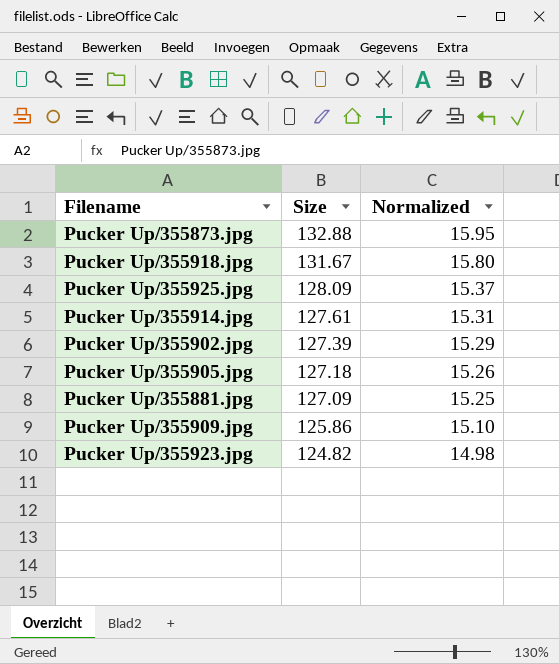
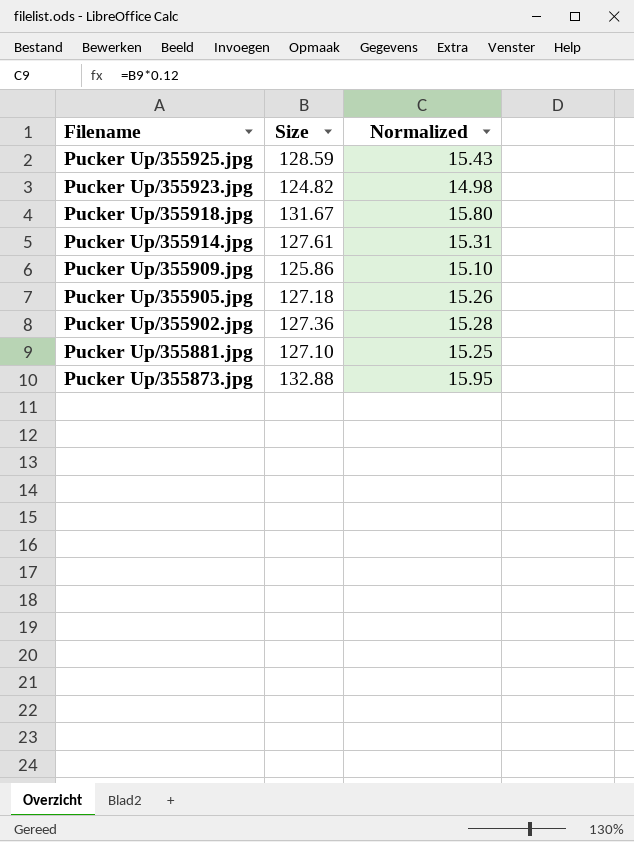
row order: Size descending -> Filename descending
Pucker Up/355925.jpg | Size: 128.09 -> 128.59
Pucker Up/355925.jpg | Normalized: 15.37 -> 15.43
Pucker Up/355902.jpg | Size: 127.39 -> 127.36
Pucker Up/355902.jpg | Normalized: 15.29 -> 15.28
Pucker Up/355881.jpg | Size: 127.09 -> 127.10

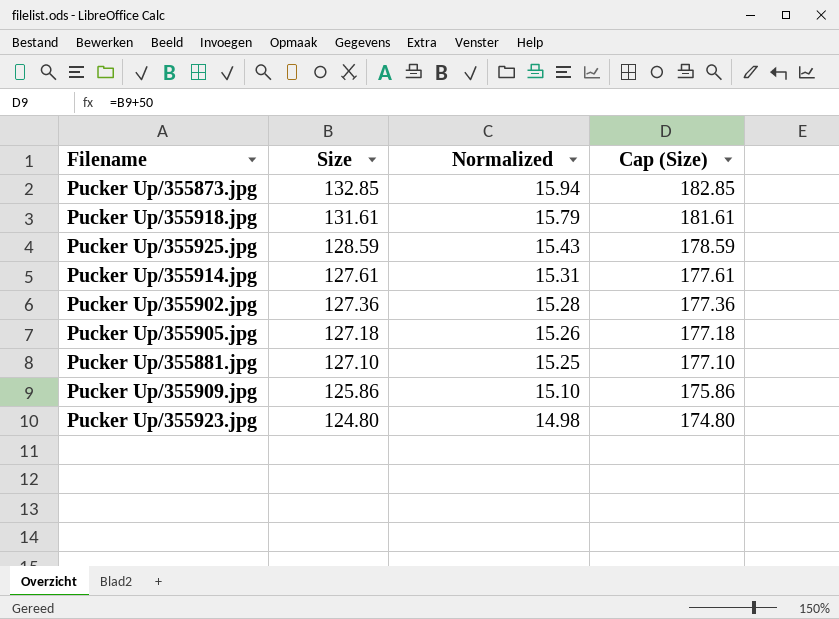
row order: Filename descending -> Size descending
column Cap (Size) | formula: none -> [Size] + 50
Pucker Up/355873.jpg | Size: 132.88 -> 132.85
Pucker Up/355873.jpg | Normalized: 15.95 -> 15.94
Pucker Up/355918.jpg | Size: 131.67 -> 131.61
Pucker Up/355918.jpg | Normalized: 15.80 -> 15.79
Pucker Up/355923.jpg | Size: 124.82 -> 124.80

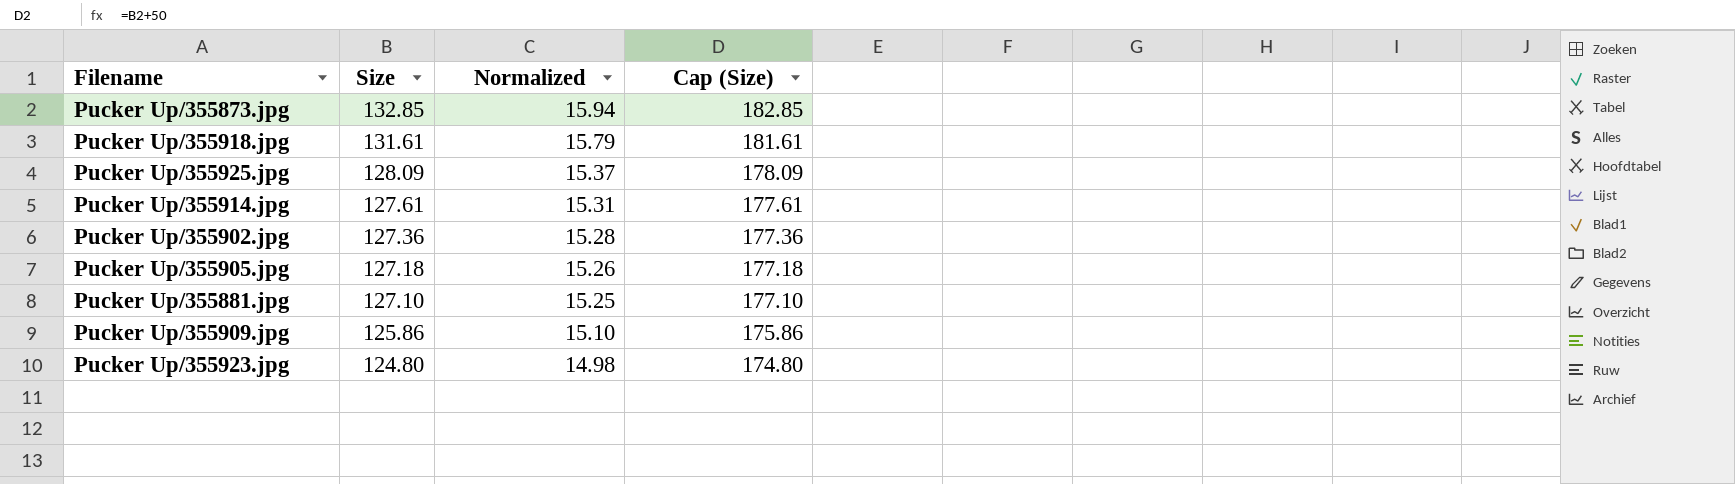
Pucker Up/355925.jpg | Size: 128.59 -> 128.09
Pucker Up/355925.jpg | Normalized: 15.43 -> 15.37
Pucker Up/355925.jpg | Cap (Size): 178.59 -> 178.09

